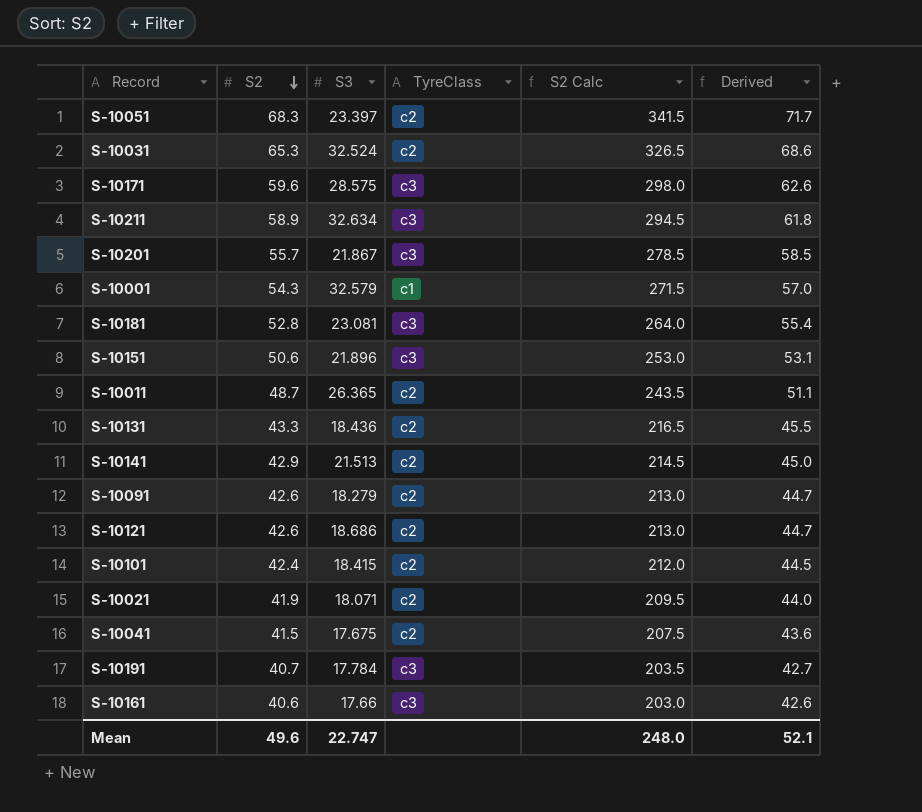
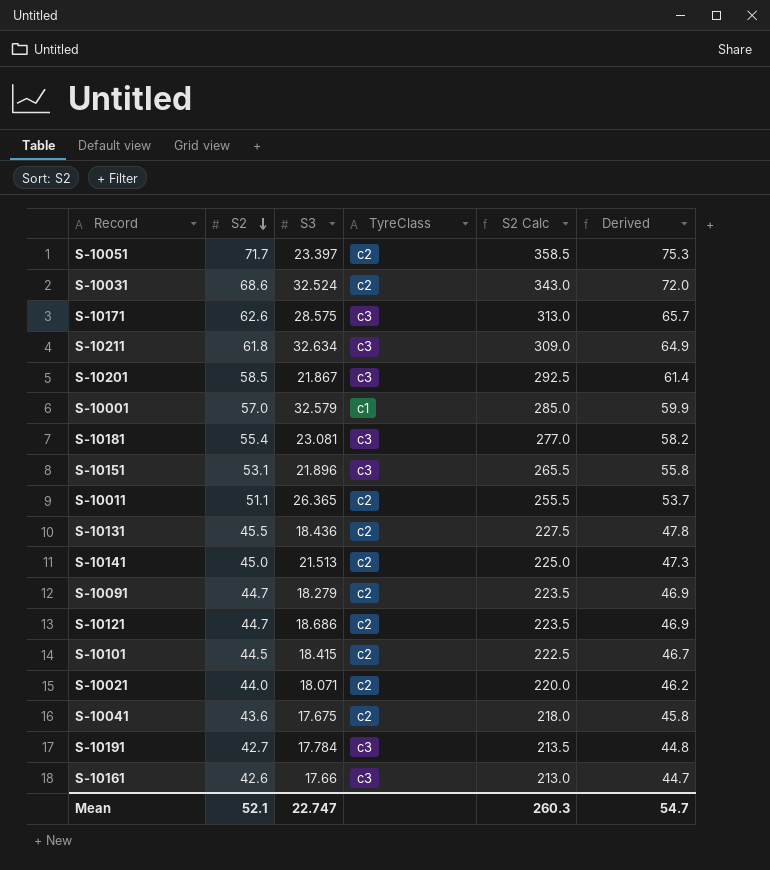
S-10051 | S2: 68.3 -> 71.7
S-10051 | S2 Calc: 341.5 -> 358.5
S-10051 | Derived: 71.7 -> 75.3
S-10031 | S2: 65.3 -> 68.6
S-10031 | S2 Calc: 326.5 -> 343.0
S-10031 | Derived: 68.6 -> 72.0
S-10171 | S2: 59.6 -> 62.6
S-10171 | S2 Calc: 298.0 -> 313.0
S-10171 | Derived: 62.6 -> 65.7
S-10211 | S2: 58.9 -> 61.8
S-10211 | S2 Calc: 294.5 -> 309.0
S-10211 | Derived: 61.8 -> 64.9
S-10201 | S2: 55.7 -> 58.5
S-10201 | S2 Calc: 278.5 -> 292.5
S-10201 | Derived: 58.5 -> 61.4
S-10001 | S2: 54.3 -> 57.0
S-10001 | S2 Calc: 271.5 -> 285.0
S-10001 | Derived: 57.0 -> 59.9
S-10181 | S2: 52.8 -> 55.4
S-10181 | S2 Calc: 264.0 -> 277.0
S-10181 | Derived: 55.4 -> 58.2
S-10151 | S2: 50.6 -> 53.1
S-10151 | S2 Calc: 253.0 -> 265.5
S-10151 | Derived: 53.1 -> 55.8
S-10011 | S2: 48.7 -> 51.1
S-10011 | S2 Calc: 243.5 -> 255.5
S-10011 | Derived: 51.1 -> 53.7
S-10131 | S2: 43.3 -> 45.5
S-10131 | S2 Calc: 216.5 -> 227.5
S-10131 | Derived: 45.5 -> 47.8
S-10141 | S2: 42.9 -> 45.0
S-10141 | S2 Calc: 214.5 -> 225.0
S-10141 | Derived: 45.0 -> 47.3
S-10091 | S2: 42.6 -> 44.7
S-10091 | S2 Calc: 213.0 -> 223.5
S-10091 | Derived: 44.7 -> 46.9
S-10121 | S2: 42.6 -> 44.7
S-10121 | S2 Calc: 213.0 -> 223.5
S-10121 | Derived: 44.7 -> 46.9
S-10101 | S2: 42.4 -> 44.5
S-10101 | S2 Calc: 212.0 -> 222.5
S-10101 | Derived: 44.5 -> 46.7
S-10021 | S2: 41.9 -> 44.0
S-10021 | S2 Calc: 209.5 -> 220.0
S-10021 | Derived: 44.0 -> 46.2
S-10041 | S2: 41.5 -> 43.6
S-10041 | S2 Calc: 207.5 -> 218.0
S-10041 | Derived: 43.6 -> 45.8
S-10191 | S2: 40.7 -> 42.7
S-10191 | S2 Calc: 203.5 -> 213.5
S-10191 | Derived: 42.7 -> 44.8
S-10161 | S2: 40.6 -> 42.6
S-10161 | S2 Calc: 203.0 -> 213.0
S-10161 | Derived: 42.6 -> 44.7
Mean | S2: 49.6 -> 52.1
Mean | S2 Calc: 248.0 -> 260.3
Mean | Derived: 52.1 -> 54.7

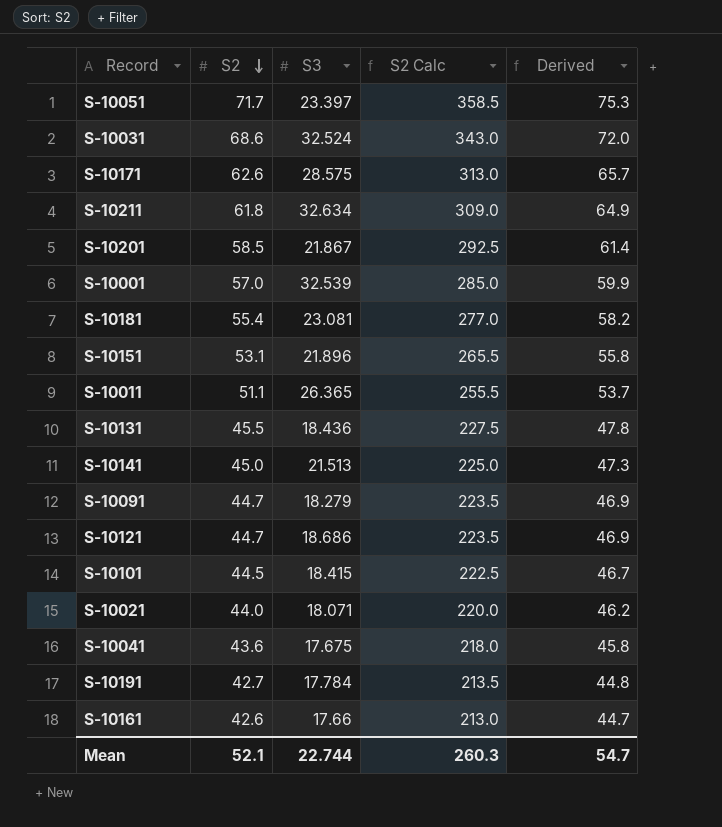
column TyreClass | position: 4 -> none
S-10001 | S3: 32.579 -> 32.539
Mean | S3: 22.747 -> 22.744

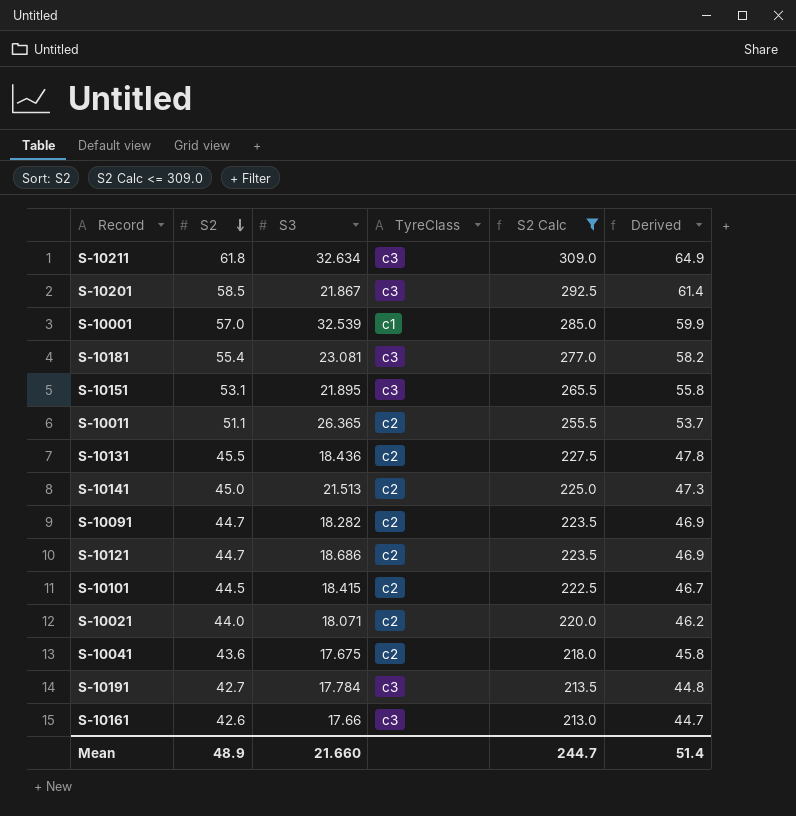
filter: none -> S2 Calc <= 309.0
column TyreClass | position: none -> 4
S-10151 | S3: 21.896 -> 21.895
S-10091 | S3: 18.279 -> 18.282
Mean | S2: 52.1 -> 48.9
Mean | S3: 22.744 -> 21.660
Mean | S2 Calc: 260.3 -> 244.7
Mean | Derived: 54.7 -> 51.4

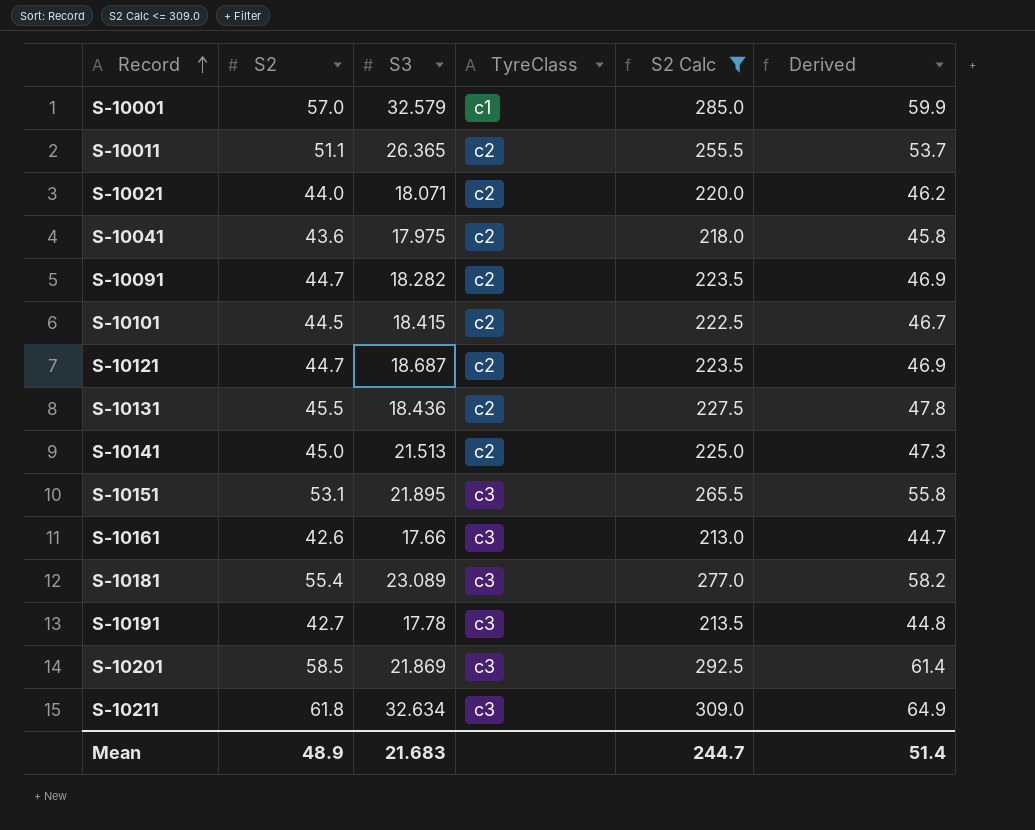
row order: S2 descending -> Record ascending
S-10001 | S3: 32.539 -> 32.579
S-10041 | S3: 17.675 -> 17.975
S-10121 | S3: 18.686 -> 18.687
S-10181 | S3: 23.081 -> 23.089
S-10191 | S3: 17.784 -> 17.78
S-10201 | S3: 21.867 -> 21.869
Mean | S3: 21.660 -> 21.683

